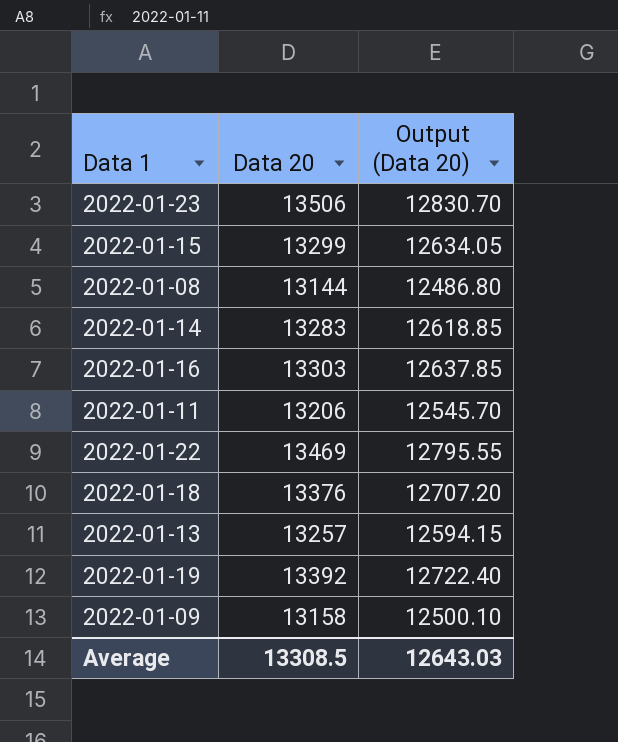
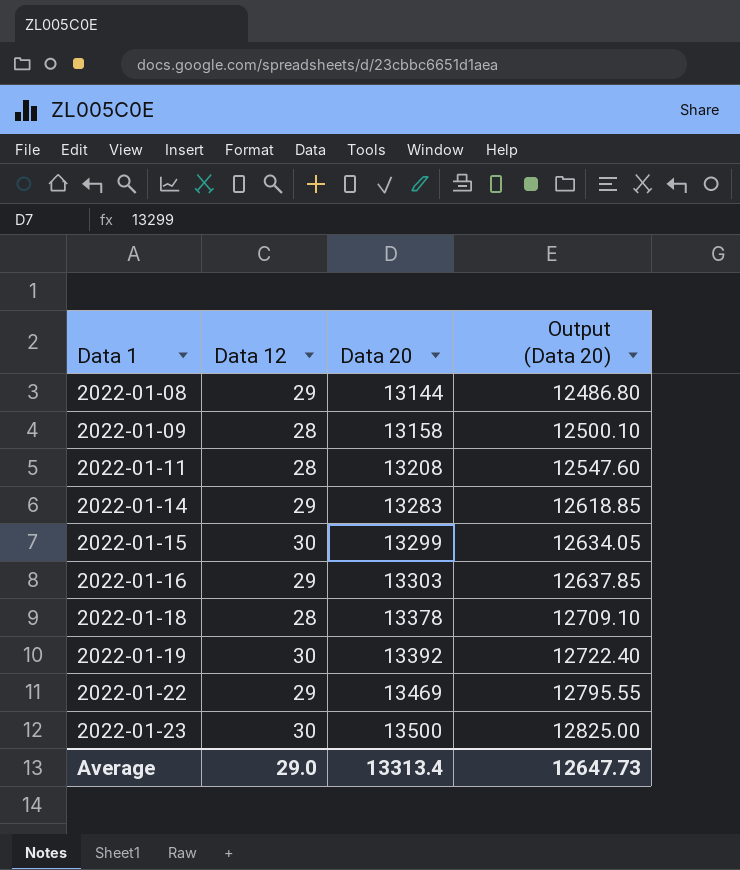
row order: none -> Data 1 ascending
column Data 12 | position: none -> 2
row 2022-01-13: 13257 | 12594.15 -> none
2022-01-11 | Data 20: 13206 -> 13208
2022-01-11 | Output (Data 20): 12545.70 -> 12547.60
2022-01-18 | Data 20: 13376 -> 13378
2022-01-18 | Output (Data 20): 12707.20 -> 12709.10
2022-01-23 | Data 20: 13506 -> 13500
2022-01-23 | Output (Data 20): 12830.70 -> 12825.00
Average | Data 20: 13308.5 -> 13313.4
Average | Output (Data 20): 12643.03 -> 12647.73

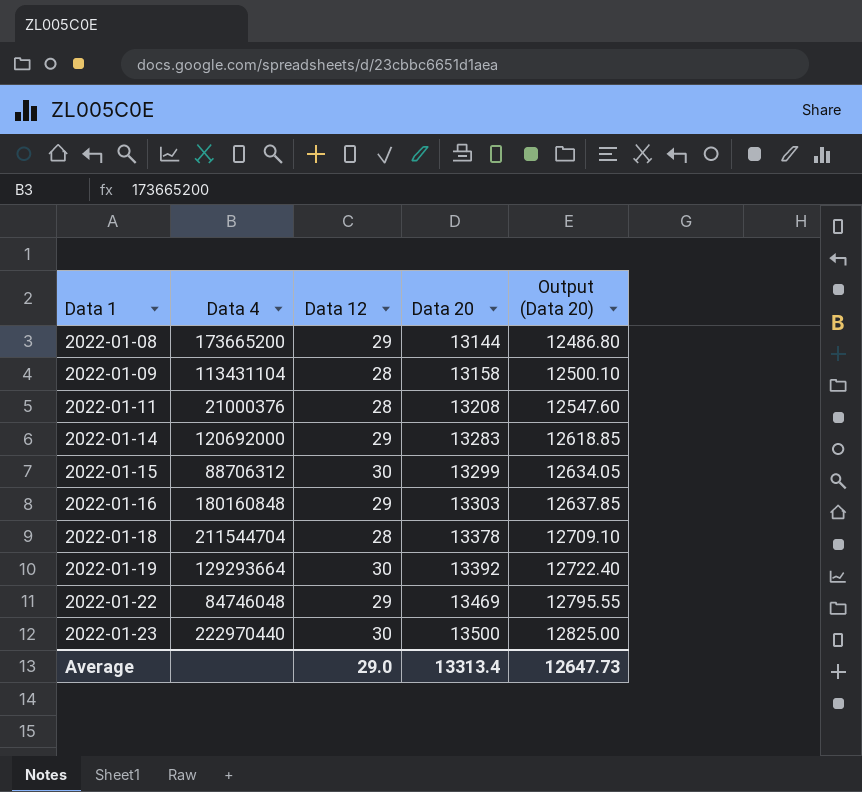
column Data 4 | position: none -> 2

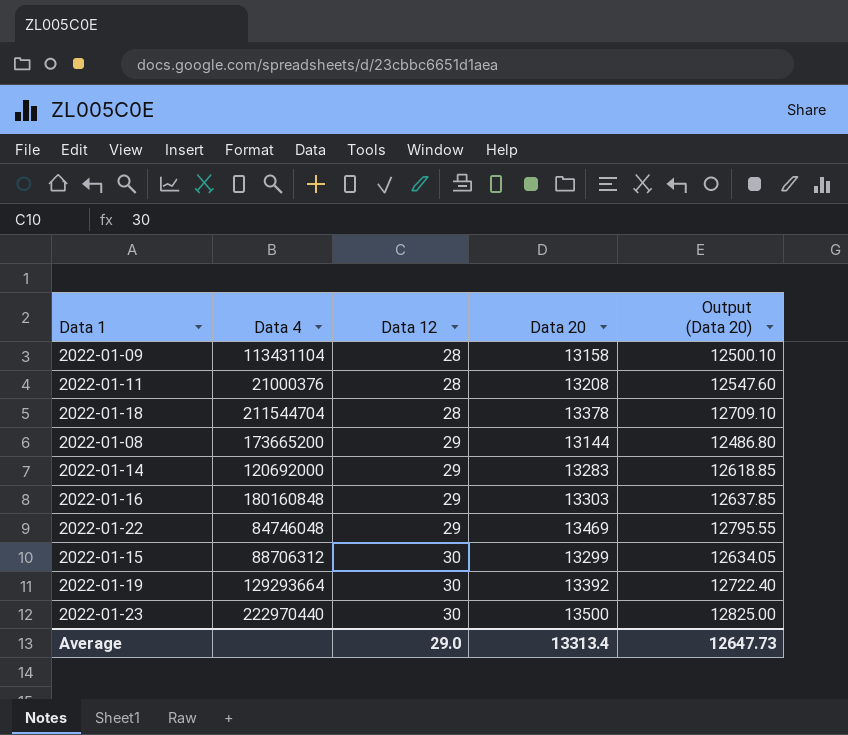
row order: Data 1 ascending -> Data 12 ascending

